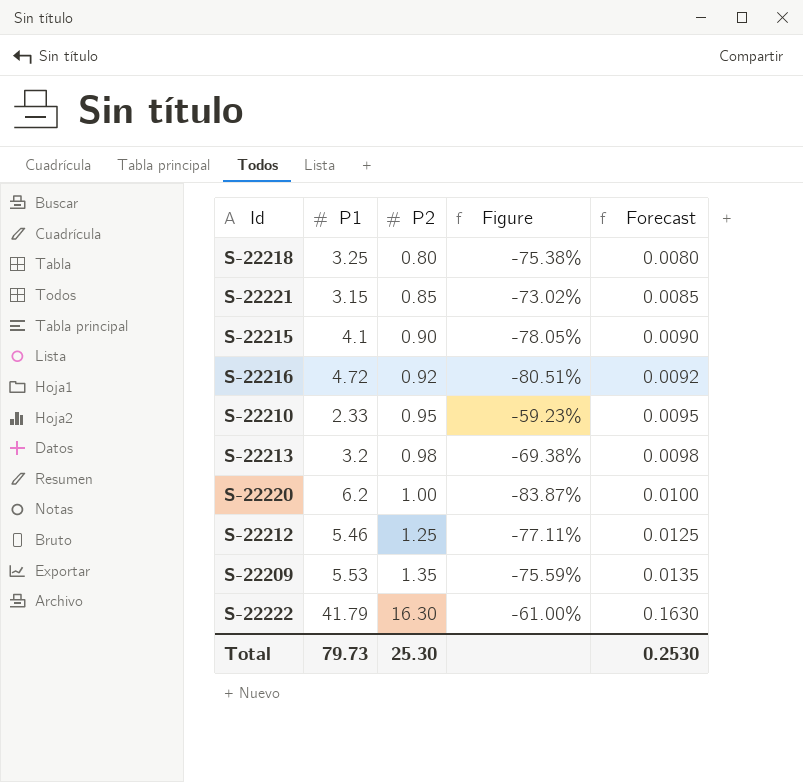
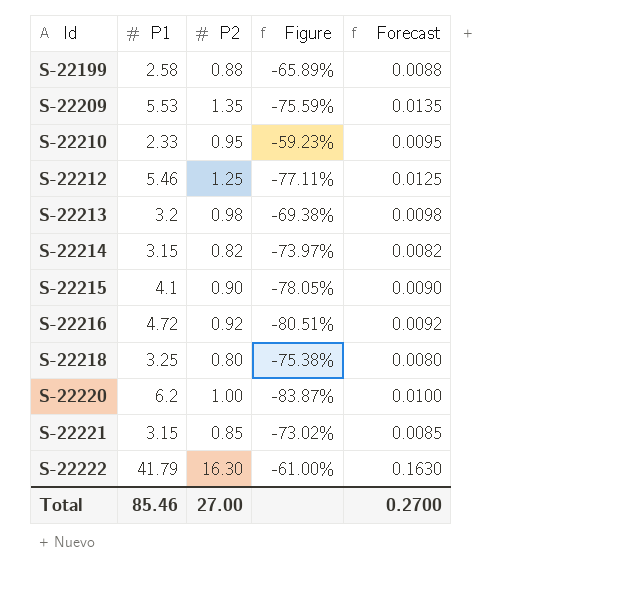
row order: P2 ascending -> Id ascending
row S-22199: none -> 2.58 | 0.88 | -65.89% | 0.0088
row S-22214: none -> 3.15 | 0.82 | -73.97% | 0.0082
Total | P1: 79.73 -> 85.46
Total | P2: 25.30 -> 27.00
Total | Forecast: 0.2530 -> 0.2700

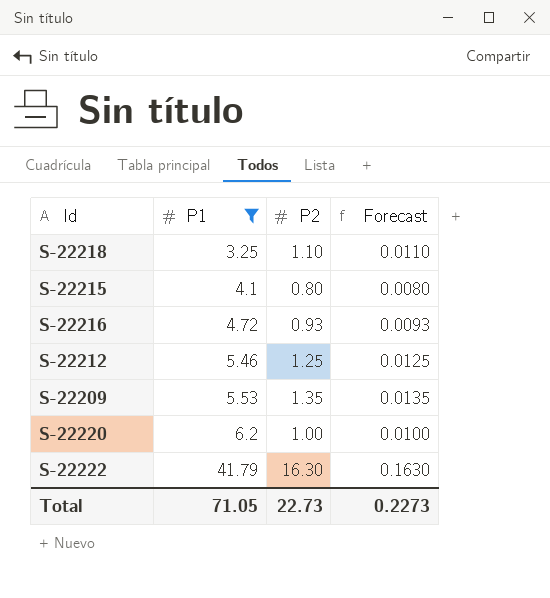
filter: none -> P1 >= 3.25
row order: Id ascending -> P1 ascending
column Figure | formula: ([P2] - [P1]) / [P1] -> none
S-22218 | P2: 0.80 -> 1.10
S-22218 | Forecast: 0.0080 -> 0.0110
S-22215 | P2: 0.90 -> 0.80
S-22215 | Forecast: 0.0090 -> 0.0080
S-22216 | P2: 0.92 -> 0.93
S-22216 | Forecast: 0.0092 -> 0.0093
Total | P1: 85.46 -> 71.05
Total | P2: 27.00 -> 22.73
Total | Forecast: 0.2700 -> 0.2273

